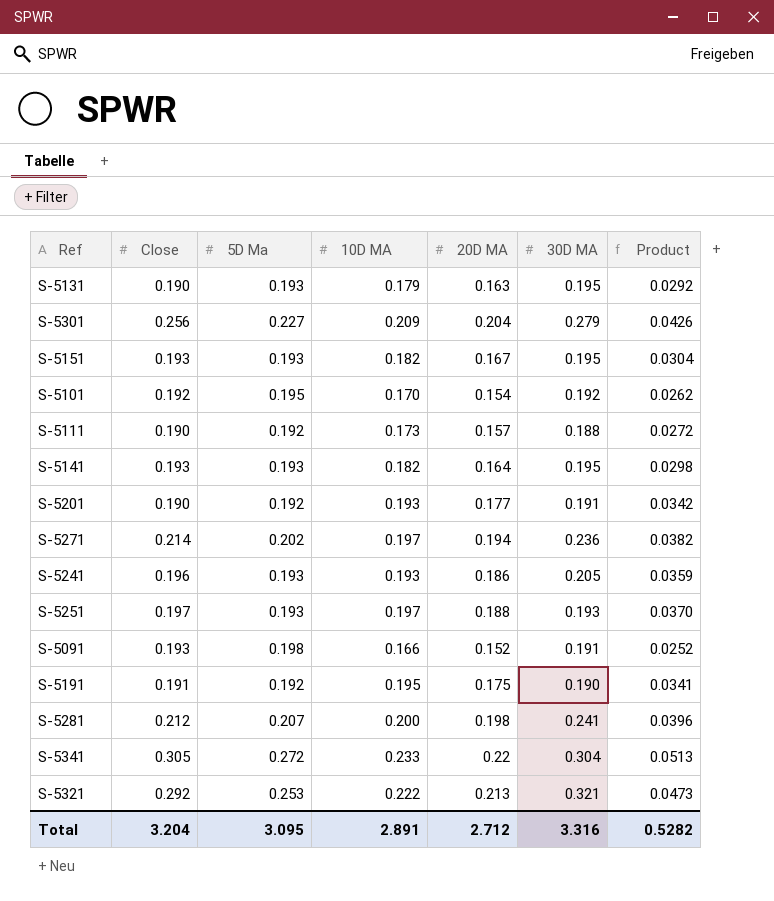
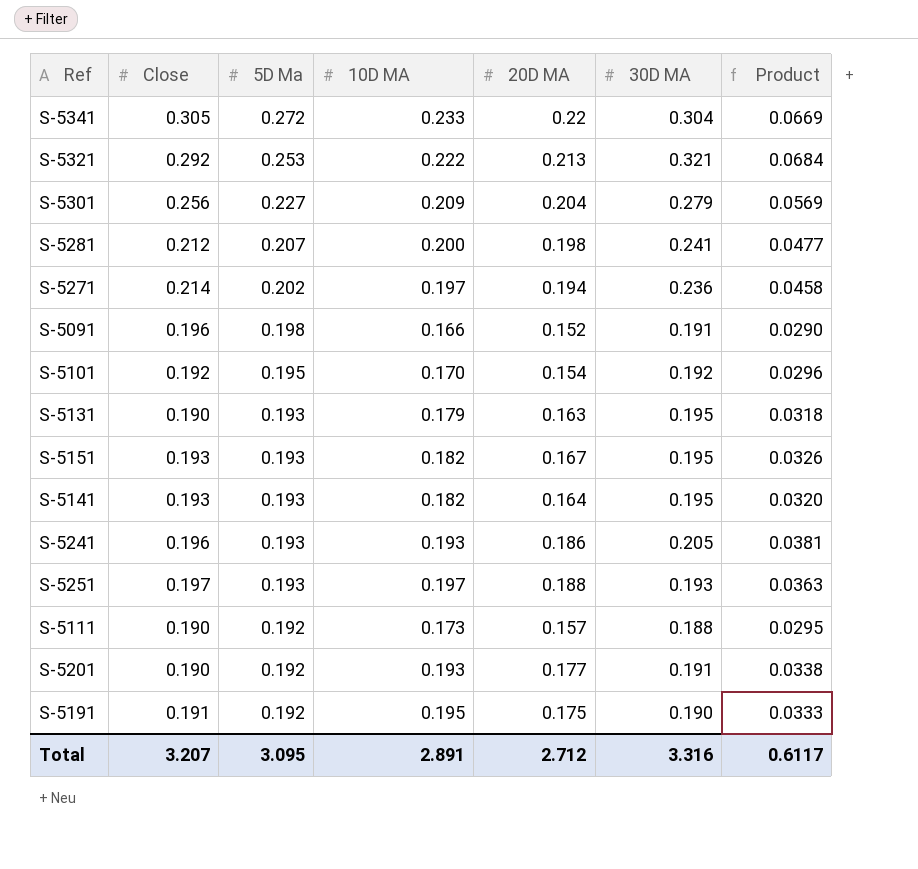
row order: none -> 5D Ma descending
column Product | formula: [10D MA] * [20D MA] -> [20D MA] * [30D MA]
S-5091 | Close: 0.193 -> 0.196
Total | Close: 3.204 -> 3.207
Total | Product: 0.5282 -> 0.6117

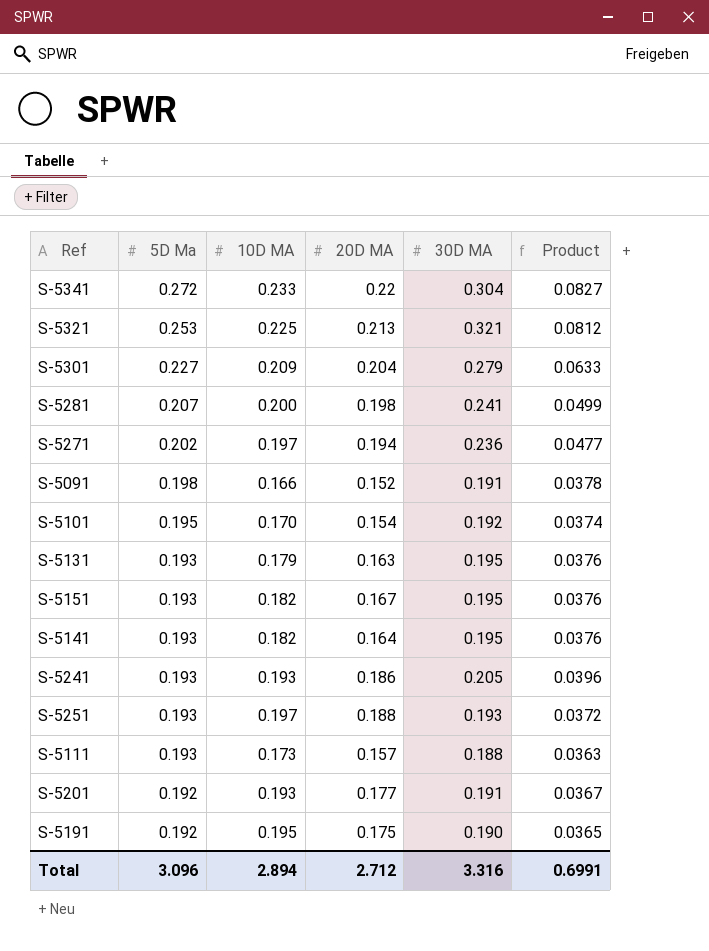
column Close | position: 2 -> none
column Product | formula: [20D MA] * [30D MA] -> [5D Ma] * [30D MA]
S-5321 | 10D MA: 0.222 -> 0.225
S-5111 | 5D Ma: 0.192 -> 0.193
Total | 5D Ma: 3.095 -> 3.096
Total | 10D MA: 2.891 -> 2.894
Total | Product: 0.6117 -> 0.6991

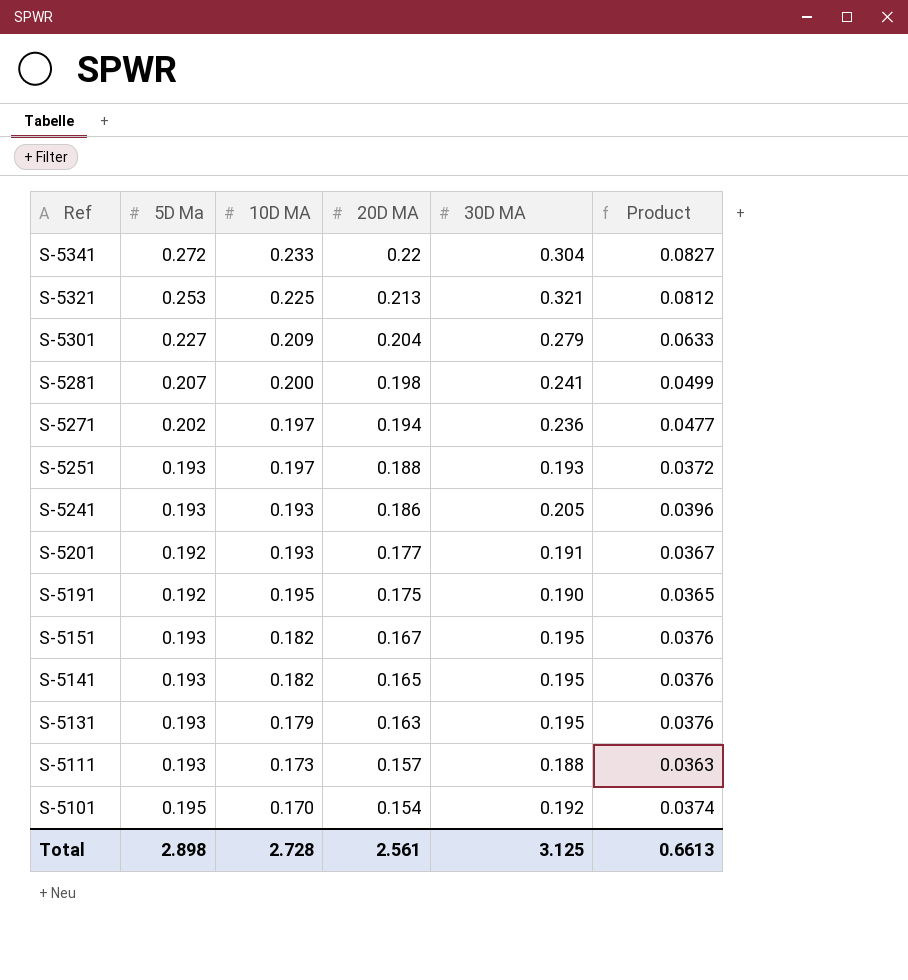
row order: 5D Ma descending -> Ref descending
row S-5091: 0.198 | 0.166 | 0.152 | 0.191 | 0.0378 -> none
S-5141 | 20D MA: 0.164 -> 0.165
Total | 5D Ma: 3.096 -> 2.898
Total | 10D MA: 2.894 -> 2.728
Total | 20D MA: 2.712 -> 2.561
Total | 30D MA: 3.316 -> 3.125
Total | Product: 0.6991 -> 0.6613

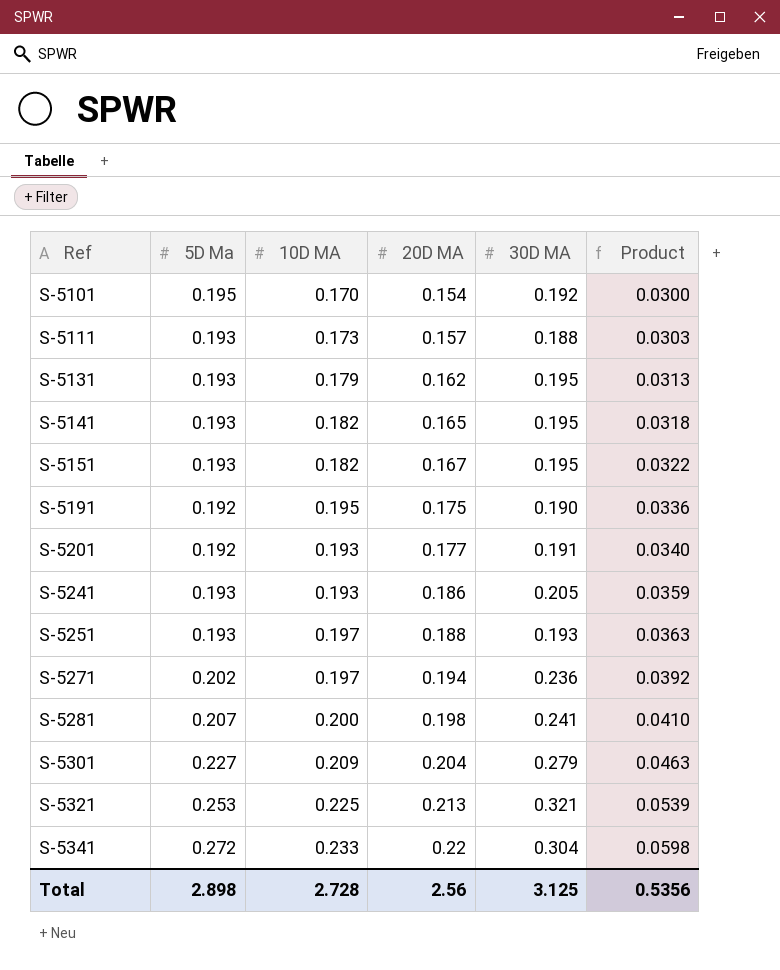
row order: Ref descending -> Ref ascending
column Product | formula: [5D Ma] * [30D MA] -> [5D Ma] * [20D MA]
S-5131 | 20D MA: 0.163 -> 0.162
Total | 20D MA: 2.561 -> 2.56
Total | Product: 0.6613 -> 0.5356

